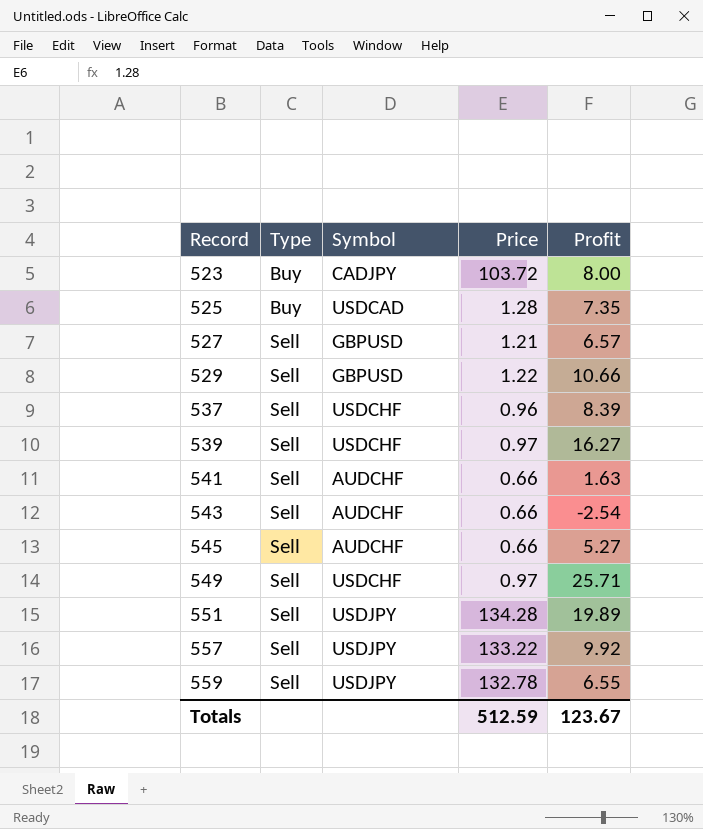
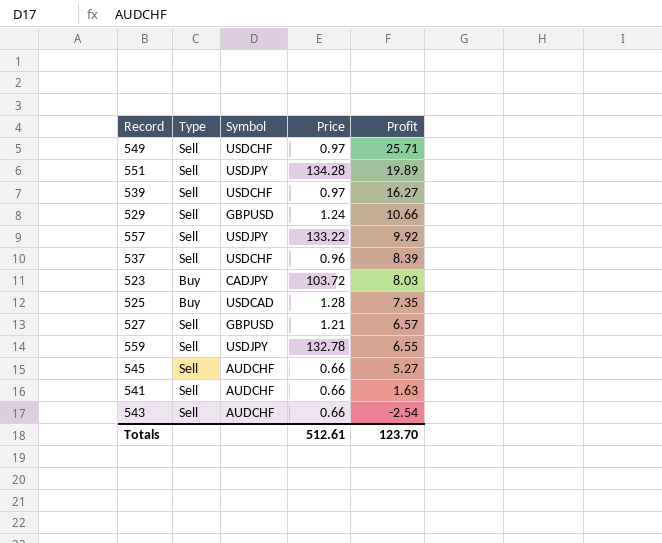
row order: Record ascending -> Profit descending
529 | Price: 1.22 -> 1.24
523 | Profit: 8.00 -> 8.03
Totals | Price: 512.59 -> 512.61
Totals | Profit: 123.67 -> 123.70

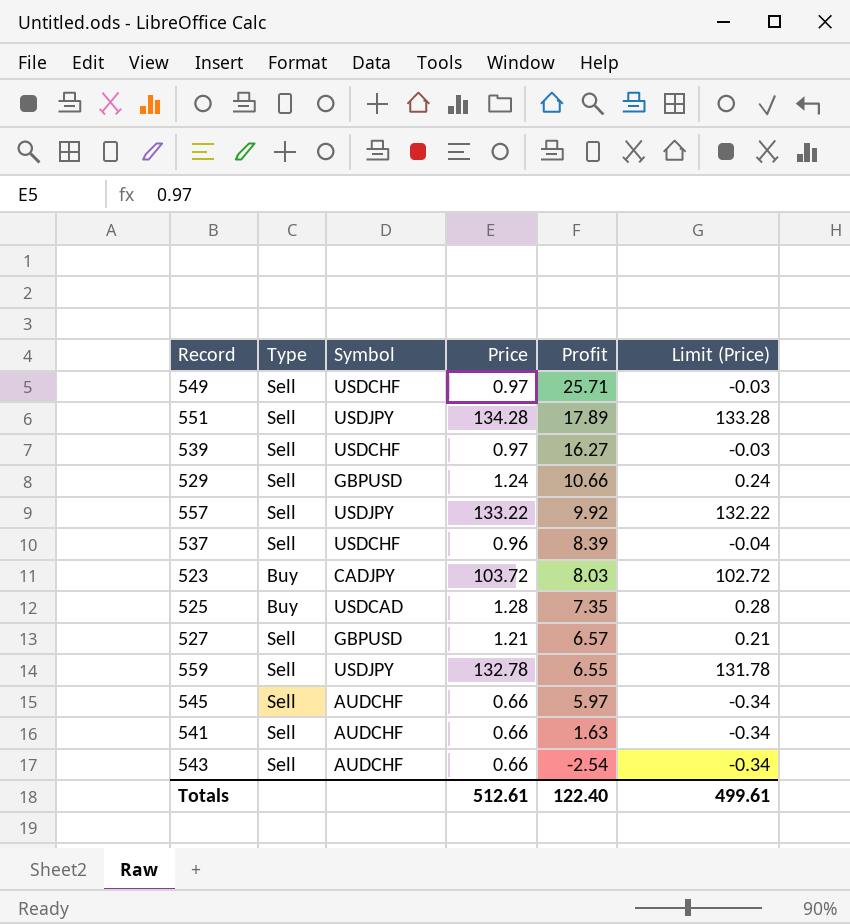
column Limit (Price) | formula: none -> [Price] - 1
551 | Profit: 19.89 -> 17.89
545 | Profit: 5.27 -> 5.97
Totals | Profit: 123.70 -> 122.40

